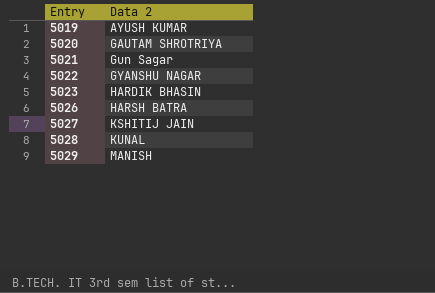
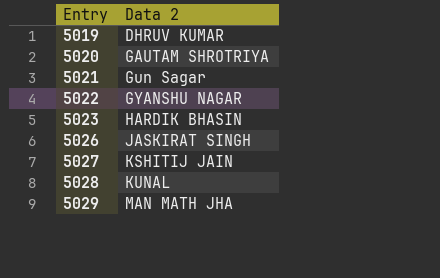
5019 | Data 2: AYUSH KUMAR -> DHRUV KUMAR
5026 | Data 2: HARSH BATRA -> JASKIRAT SINGH
5029 | Data 2: MANISH -> MAN MATH JHA

